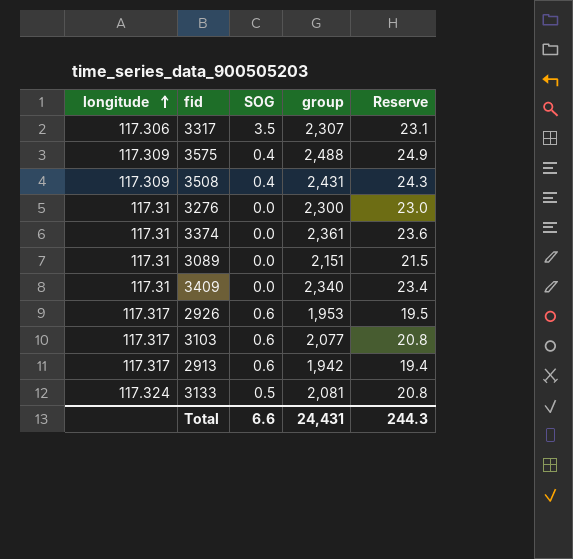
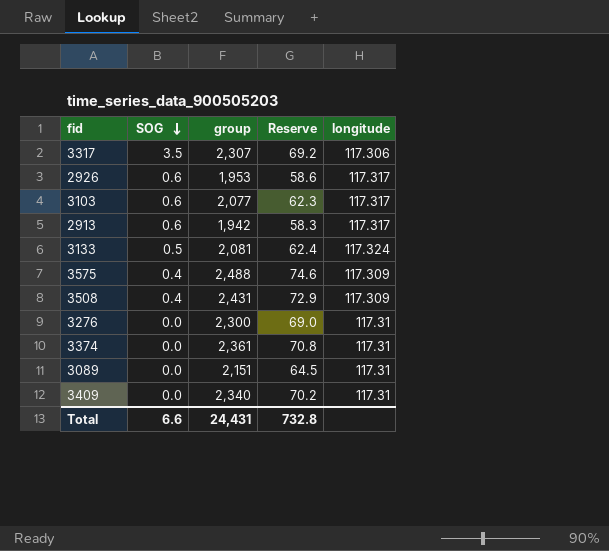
row order: longitude ascending -> SOG descending
column Reserve | formula: [group] * 0.01 -> [group] * 0.03
column longitude | position: 1 -> 5
Total | Reserve: 244.3 -> 732.8

